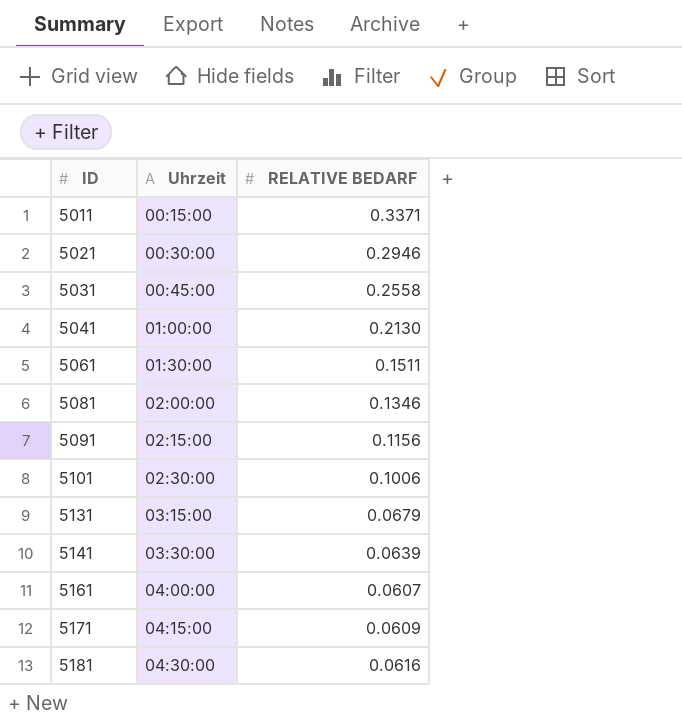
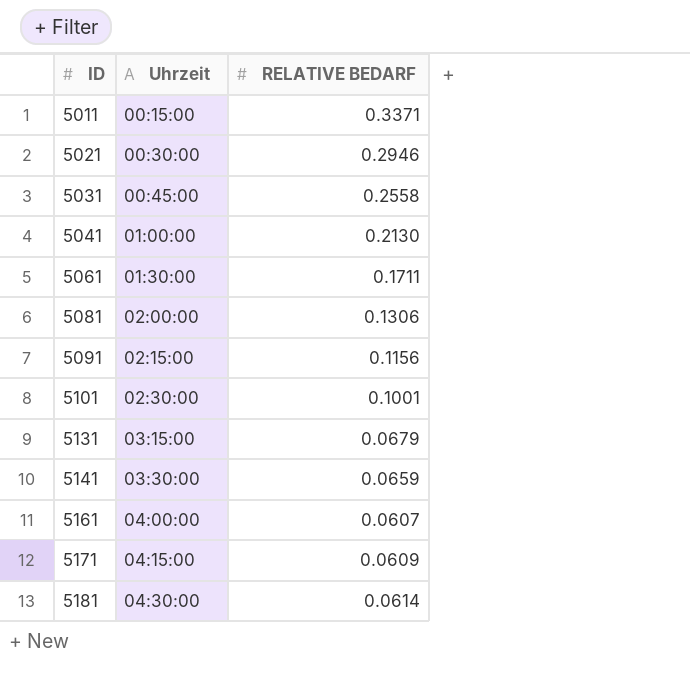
5061 | RELATIVE BEDARF: 0.1511 -> 0.1711
5081 | RELATIVE BEDARF: 0.1346 -> 0.1306
5101 | RELATIVE BEDARF: 0.1006 -> 0.1001
5141 | RELATIVE BEDARF: 0.0639 -> 0.0659
5181 | RELATIVE BEDARF: 0.0616 -> 0.0614

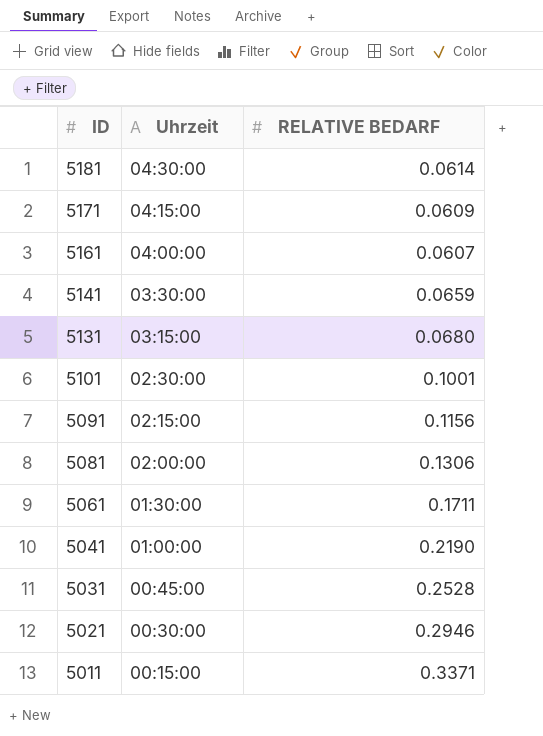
row order: ID ascending -> ID descending
5131 | RELATIVE BEDARF: 0.0679 -> 0.0680
5041 | RELATIVE BEDARF: 0.2130 -> 0.2190
5031 | RELATIVE BEDARF: 0.2558 -> 0.2528

